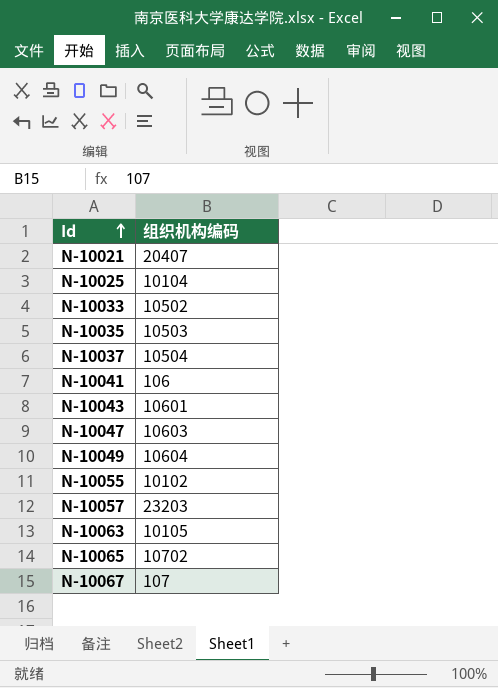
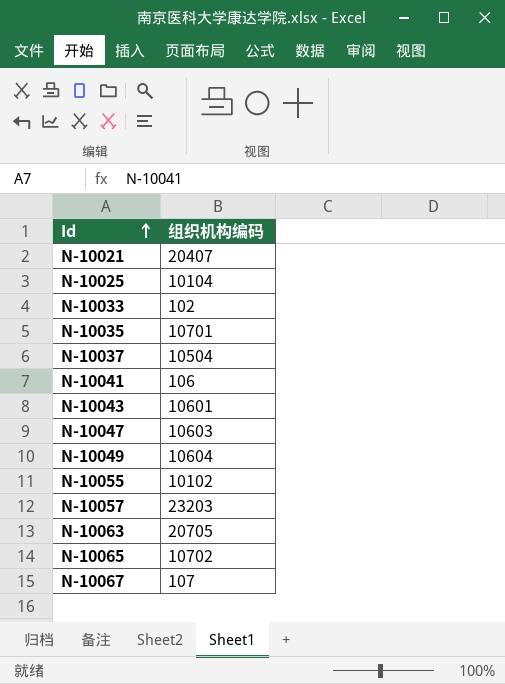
N-10033 | 组织机构编码: 10502 -> 102
N-10035 | 组织机构编码: 10503 -> 10701
N-10063 | 组织机构编码: 10105 -> 20705

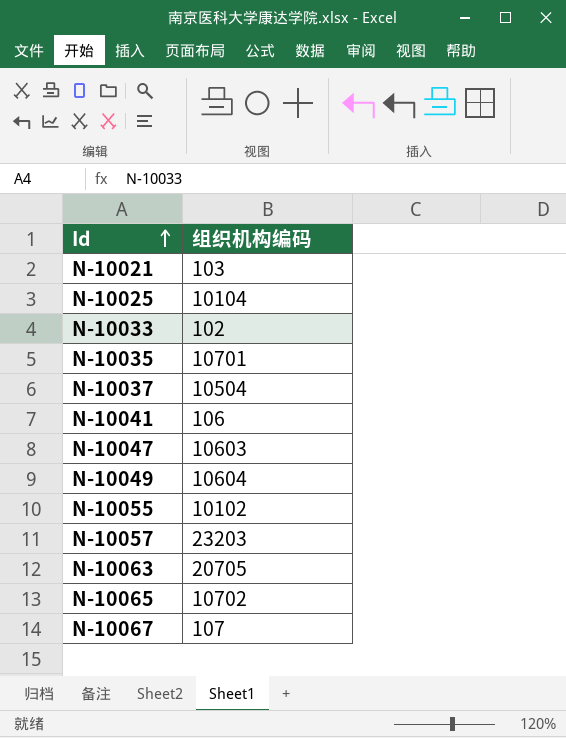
row N-10043: 10601 -> none
N-10021 | 组织机构编码: 20407 -> 103

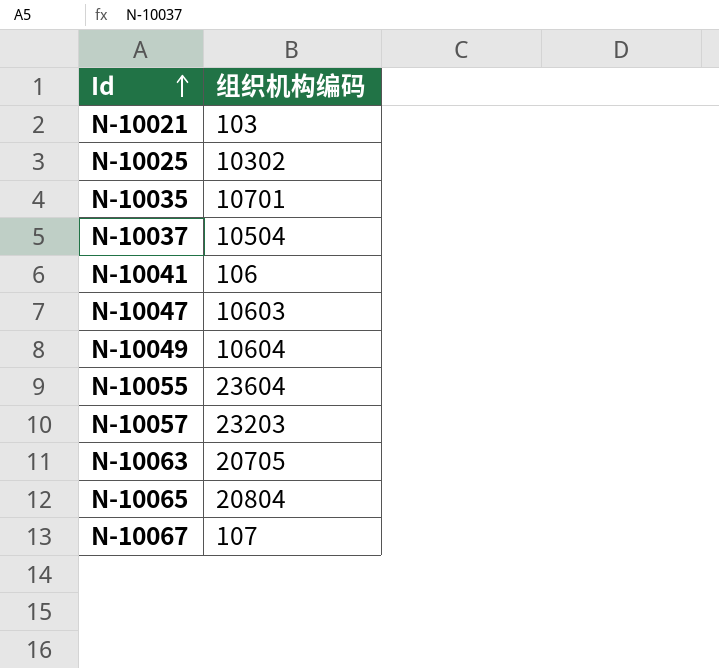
row N-10033: 102 -> none
N-10025 | 组织机构编码: 10104 -> 10302
N-10055 | 组织机构编码: 10102 -> 23604
N-10065 | 组织机构编码: 10702 -> 20804

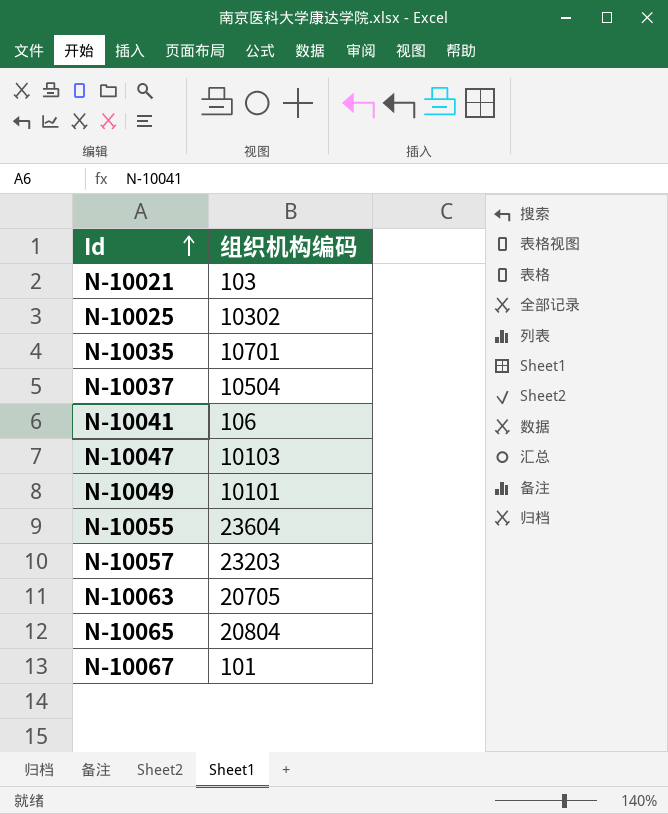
N-10047 | 组织机构编码: 10603 -> 10103
N-10049 | 组织机构编码: 10604 -> 10101
N-10067 | 组织机构编码: 107 -> 101

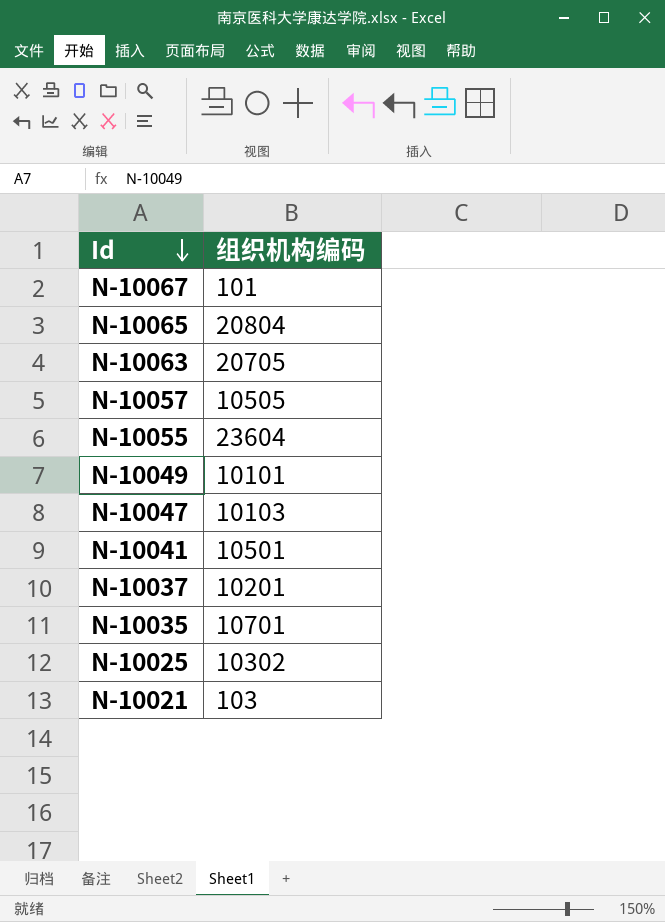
row order: Id ascending -> Id descending
N-10057 | 组织机构编码: 23203 -> 10505
N-10041 | 组织机构编码: 106 -> 10501
N-10037 | 组织机构编码: 10504 -> 10201

